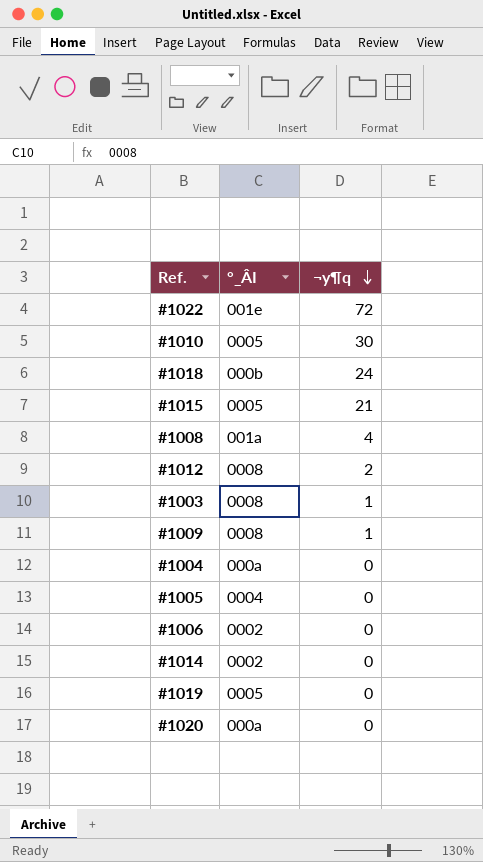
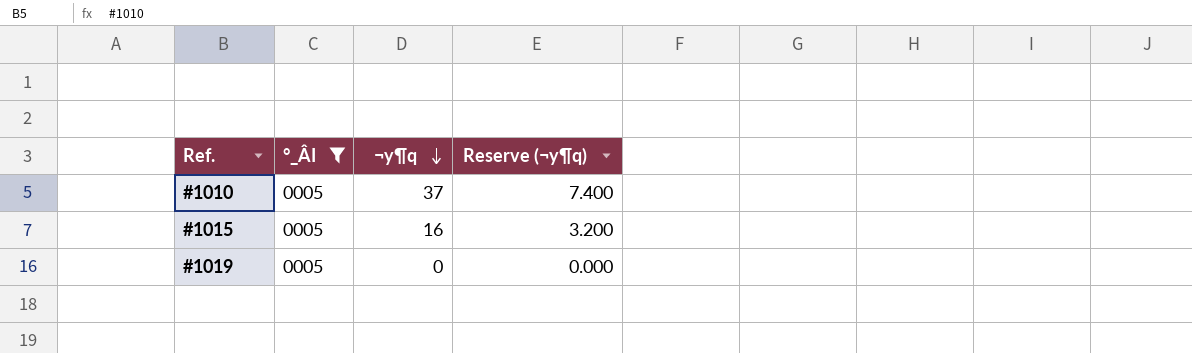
filter: none -> °_ÂI = 0005
column Reserve (¬y¶q) | formula: none -> [¬y¶q] * 0.2
#1010 | ¬y¶q: 30 -> 37
#1015 | ¬y¶q: 21 -> 16

